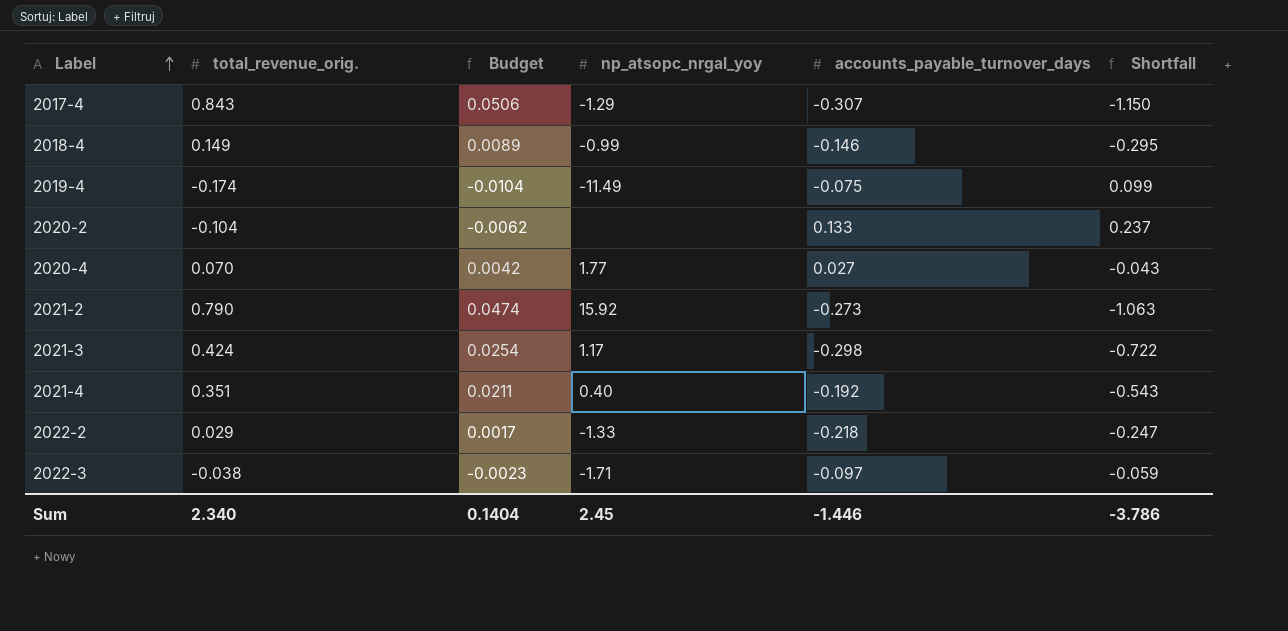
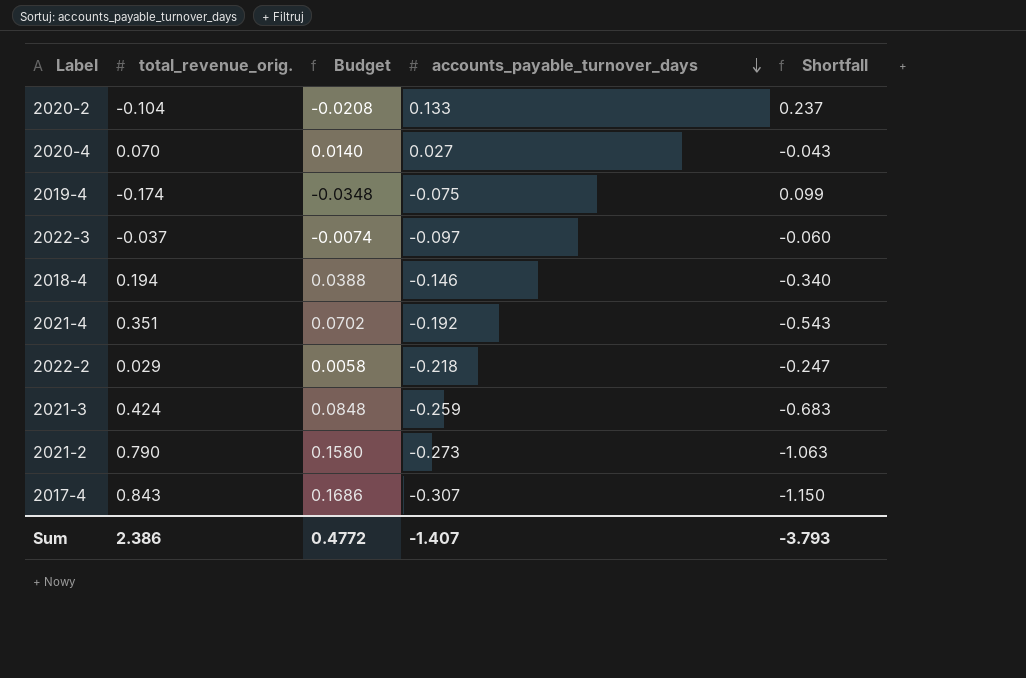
row order: Label ascending -> accounts_payable_turnover_days descending
column np_atsopc_nrgal_yoy | position: 4 -> none
column Budget | formula: [total_revenue_orig.] * 0.06 -> [total_revenue_orig.] * 0.2
2022-3 | total_revenue_orig.: -0.038 -> -0.037
2022-3 | Shortfall: -0.059 -> -0.060
2018-4 | total_revenue_orig.: 0.149 -> 0.194
2018-4 | Shortfall: -0.295 -> -0.340
2021-3 | accounts_payable_turnover_days: -0.298 -> -0.259
2021-3 | Shortfall: -0.722 -> -0.683
Sum | total_revenue_orig.: 2.340 -> 2.386
Sum | Budget: 0.1404 -> 0.4772
Sum | accounts_payable_turnover_days: -1.446 -> -1.407
Sum | Shortfall: -3.786 -> -3.793

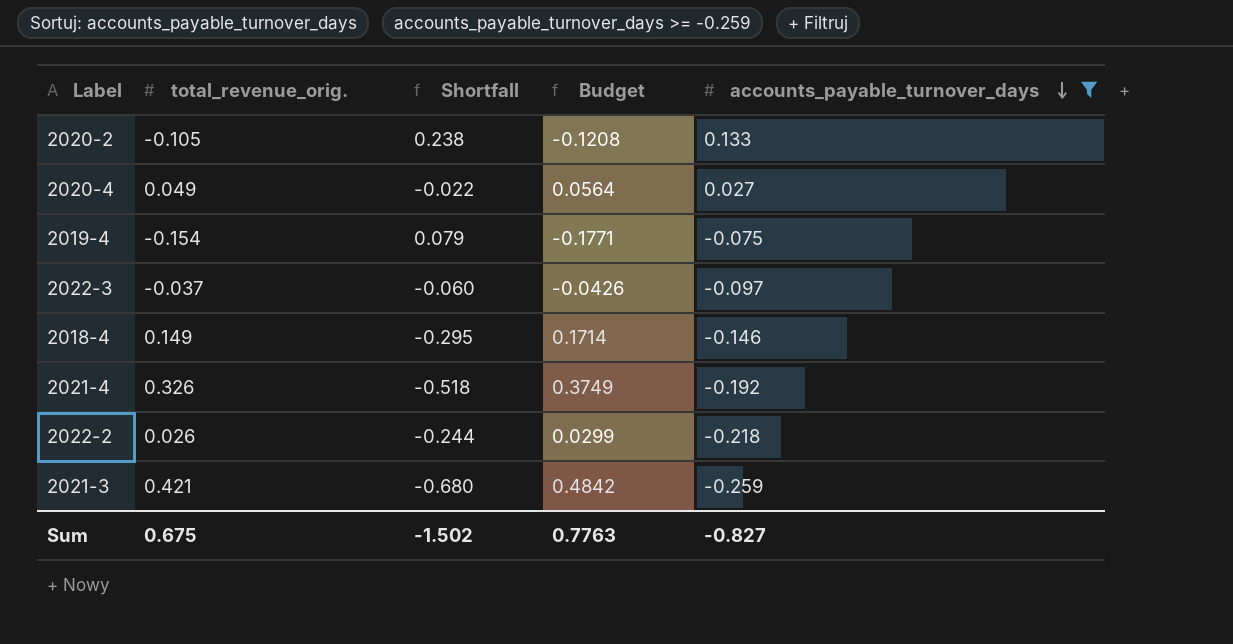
filter: none -> accounts_payable_turnover_days >= -0.259
column Shortfall | position: 5 -> 3
column Budget | formula: [total_revenue_orig.] * 0.2 -> [total_revenue_orig.] * 1.15
2020-2 | total_revenue_orig.: -0.104 -> -0.105
2020-2 | Shortfall: 0.237 -> 0.238
2020-4 | total_revenue_orig.: 0.070 -> 0.049
2020-4 | Shortfall: -0.043 -> -0.022
2019-4 | total_revenue_orig.: -0.174 -> -0.154
2019-4 | Shortfall: 0.099 -> 0.079
2018-4 | total_revenue_orig.: 0.194 -> 0.149
2018-4 | Shortfall: -0.340 -> -0.295
2021-4 | total_revenue_orig.: 0.351 -> 0.326
2021-4 | Shortfall: -0.543 -> -0.518
2022-2 | total_revenue_orig.: 0.029 -> 0.026
2022-2 | Shortfall: -0.247 -> -0.244
2021-3 | total_revenue_orig.: 0.424 -> 0.421
2021-3 | Shortfall: -0.683 -> -0.680
Sum | total_revenue_orig.: 2.386 -> 0.675
Sum | Shortfall: -3.793 -> -1.502
Sum | Budget: 0.4772 -> 0.7763
Sum | accounts_payable_turnover_days: -1.407 -> -0.827

